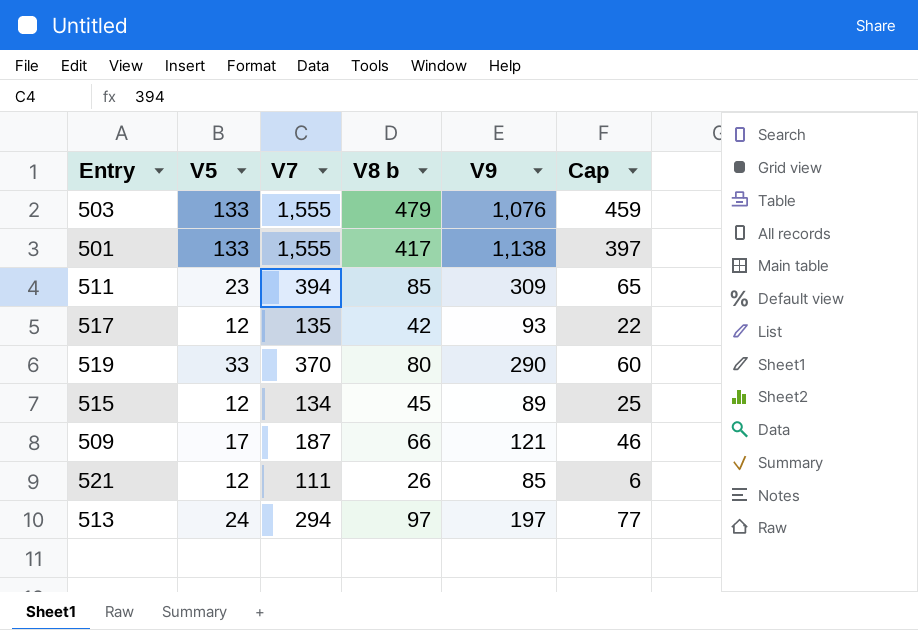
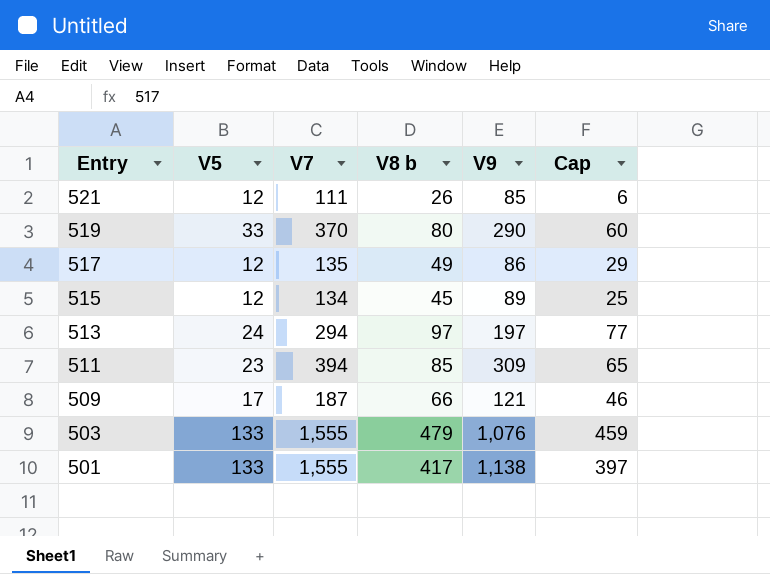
row order: none -> Entry descending
517 | V8 b: 42 -> 49
517 | V9: 93 -> 86
517 | Cap: 22 -> 29

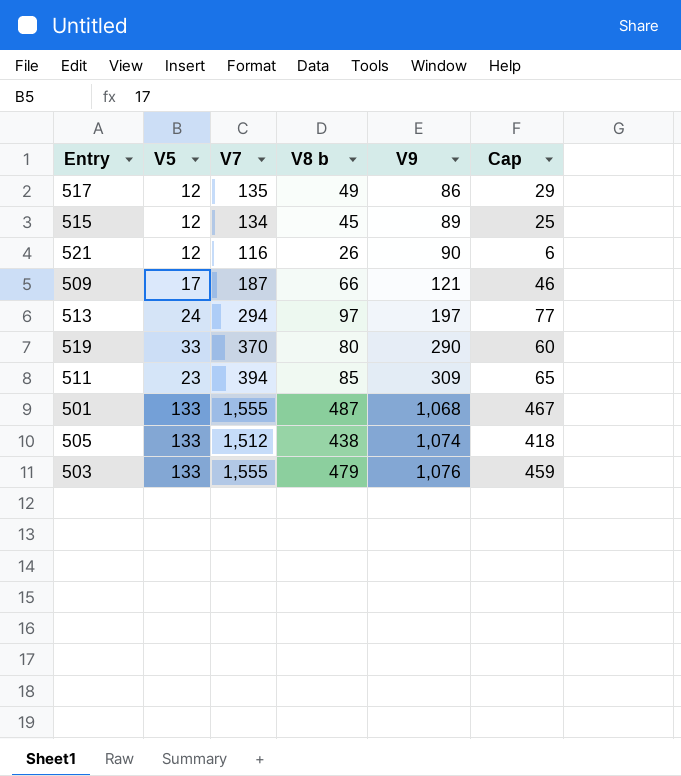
row order: Entry descending -> V9 ascending
521 | V7: 111 -> 116
521 | V9: 85 -> 90
501 | V8 b: 417 -> 487
501 | V9: 1,138 -> 1,068
501 | Cap: 397 -> 467
row 505: none -> 133 | 1,512 | 438 | 1,074 | 418

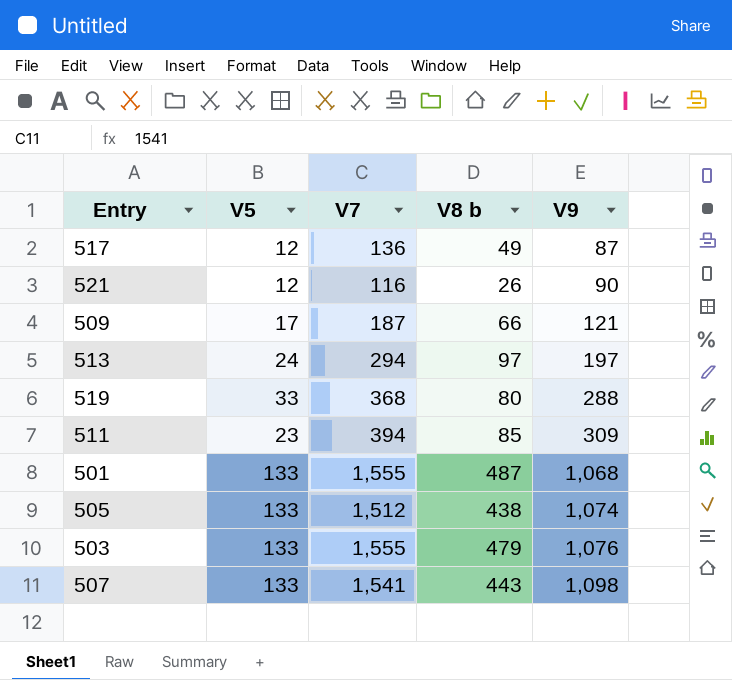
column Cap | formula: [V8 b] - 20 -> none
row 515: 12 | 134 | 45 | 89 | 25 -> none
517 | V7: 135 -> 136
517 | V9: 86 -> 87
519 | V7: 370 -> 368
519 | V9: 290 -> 288
row 507: none -> 133 | 1,541 | 443 | 1,098

